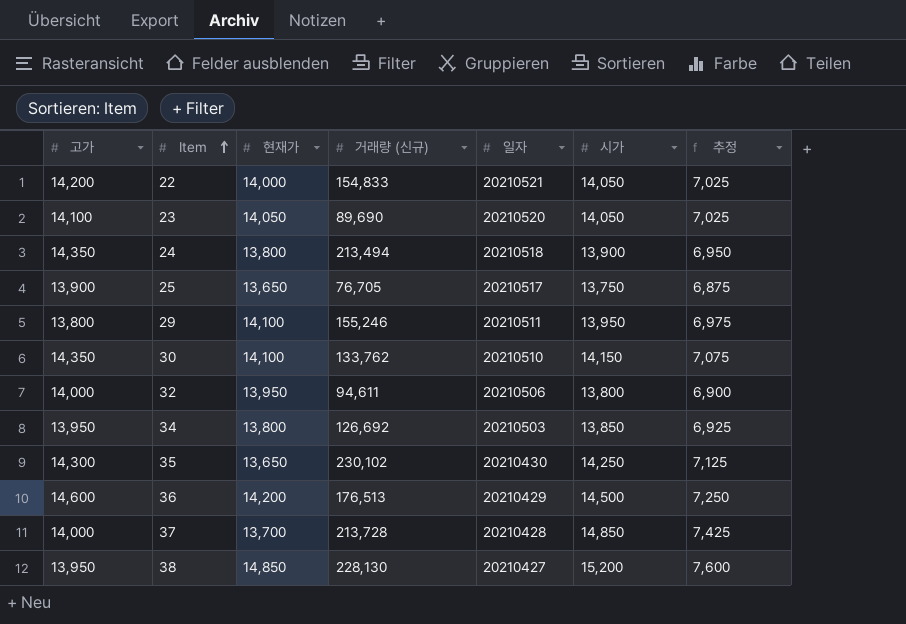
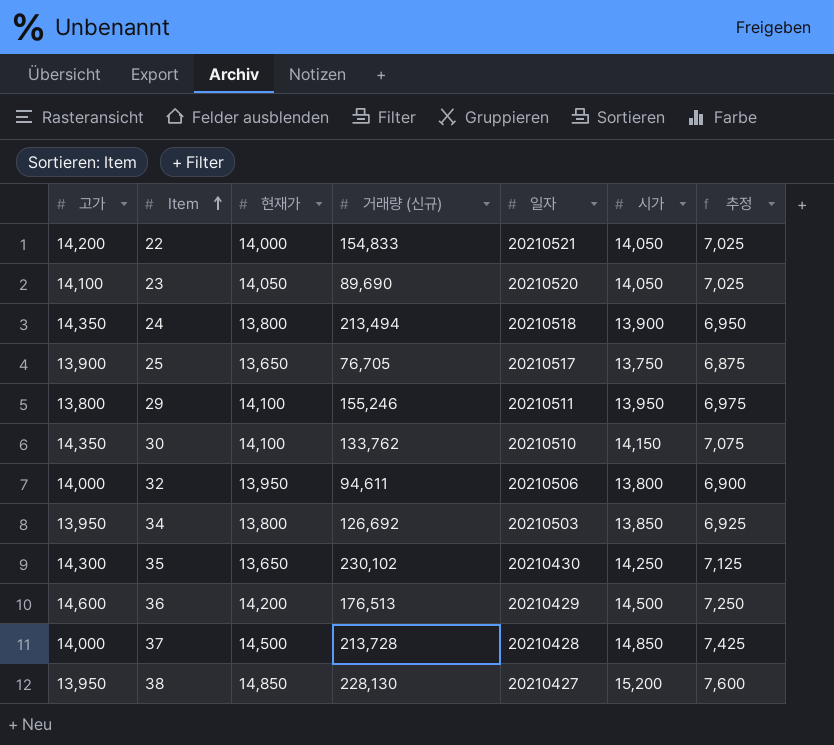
37 | 현재가: 13,700 -> 14,500

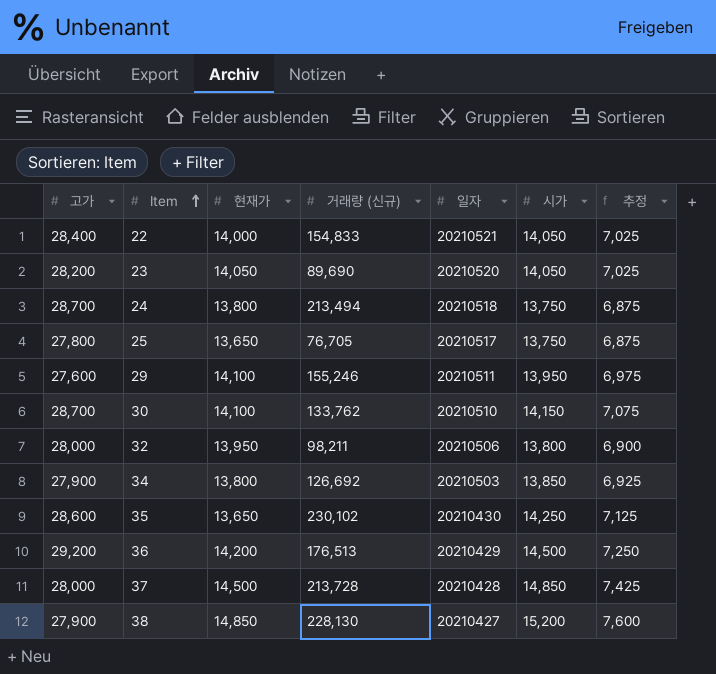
22 | 고가: 14,200 -> 28,400
23 | 고가: 14,100 -> 28,200
24 | 고가: 14,350 -> 28,700
24 | 시가: 13,900 -> 13,750
24 | 추정: 6,950 -> 6,875
25 | 고가: 13,900 -> 27,800
29 | 고가: 13,800 -> 27,600
30 | 고가: 14,350 -> 28,700
32 | 고가: 14,000 -> 28,000
32 | 거래량 (신규): 94,611 -> 98,211
34 | 고가: 13,950 -> 27,900
35 | 고가: 14,300 -> 28,600
36 | 고가: 14,600 -> 29,200
37 | 고가: 14,000 -> 28,000
38 | 고가: 13,950 -> 27,900

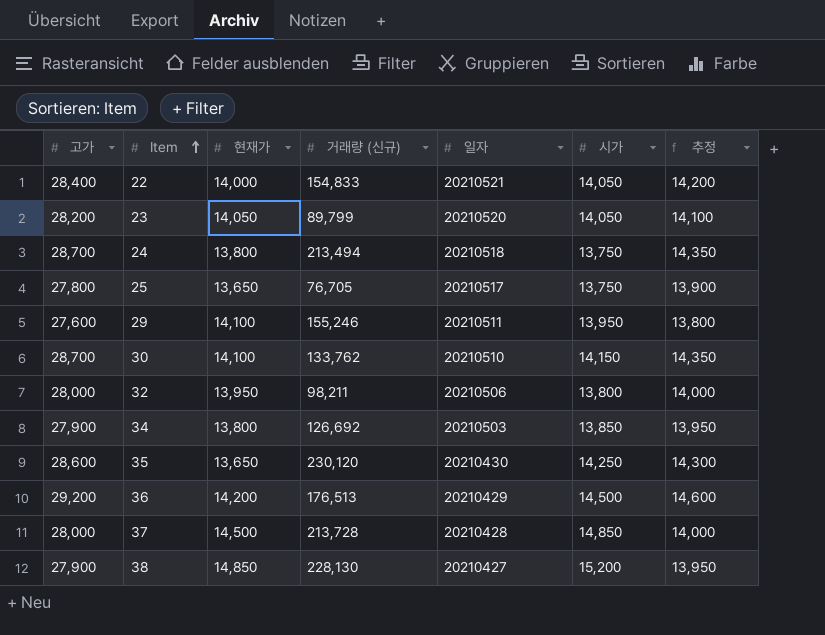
column 추정 | formula: [시가] * 0.5 -> [고가] * 0.5
23 | 거래량 (신규): 89,690 -> 89,799
35 | 거래량 (신규): 230,102 -> 230,120

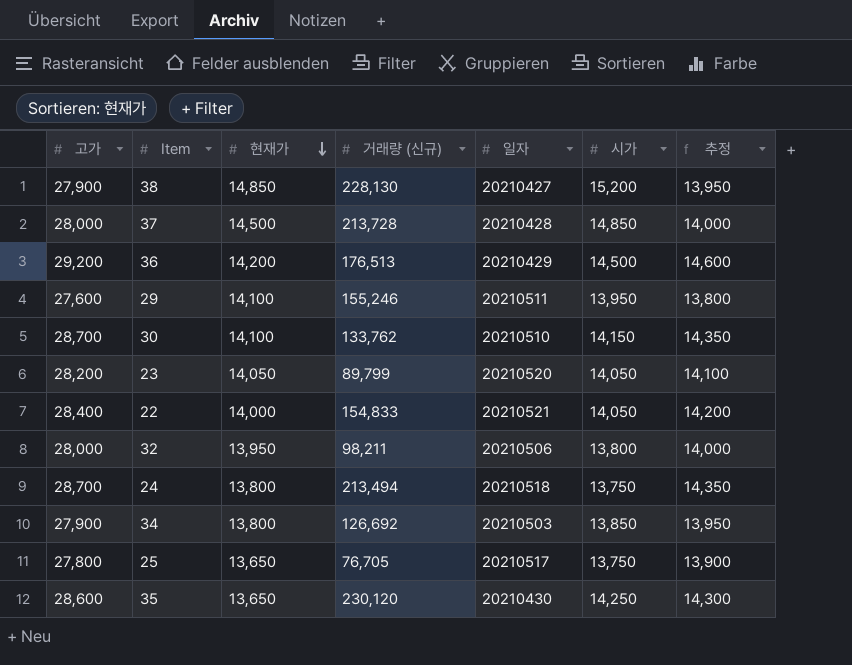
row order: Item ascending -> 현재가 descending

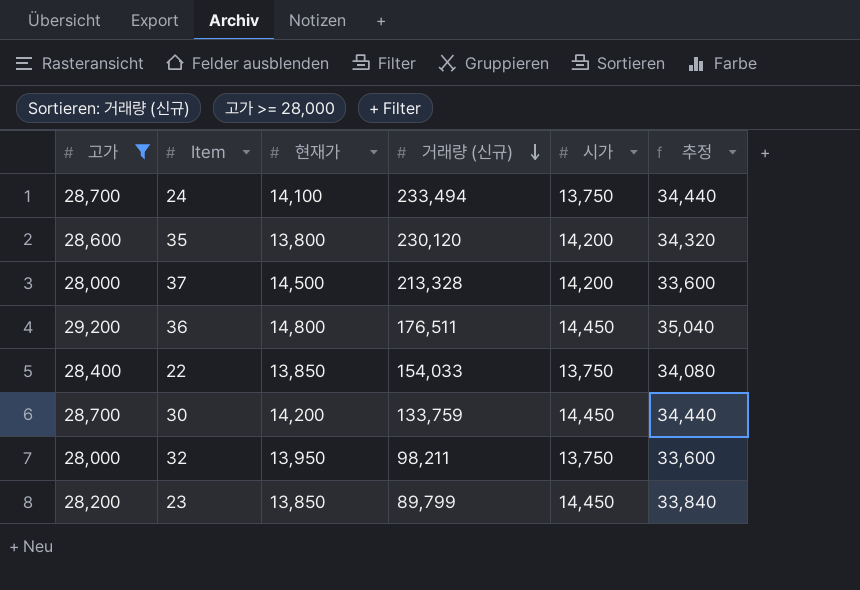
filter: none -> 고가 >= 28,000
row order: 현재가 descending -> 거래량 (신규) descending
column 일자 | position: 5 -> none
column 추정 | formula: [고가] * 0.5 -> [고가] * 1.2
24 | 현재가: 13,800 -> 14,100
24 | 거래량 (신규): 213,494 -> 233,494
35 | 현재가: 13,650 -> 13,800
35 | 시가: 14,250 -> 14,200
37 | 거래량 (신규): 213,728 -> 213,328
37 | 시가: 14,850 -> 14,200
36 | 현재가: 14,200 -> 14,800
36 | 거래량 (신규): 176,513 -> 176,511
36 | 시가: 14,500 -> 14,450
22 | 현재가: 14,000 -> 13,850
22 | 거래량 (신규): 154,833 -> 154,033
22 | 시가: 14,050 -> 13,750
30 | 현재가: 14,100 -> 14,200
30 | 거래량 (신규): 133,762 -> 133,759
30 | 시가: 14,150 -> 14,450
32 | 시가: 13,800 -> 13,750
23 | 현재가: 14,050 -> 13,850
23 | 시가: 14,050 -> 14,450

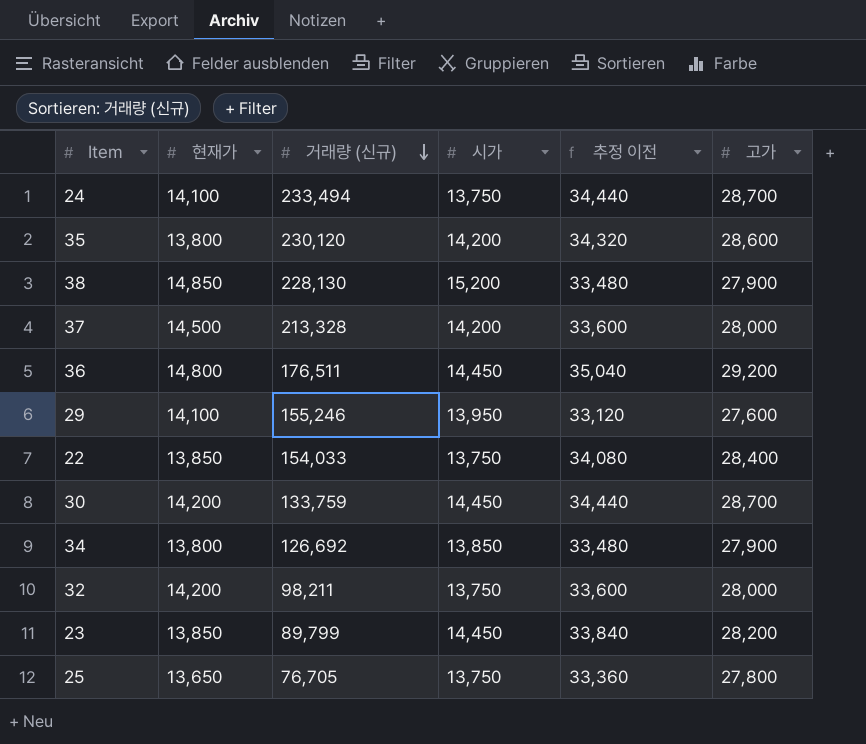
filter: 고가 >= 28,000 -> none
column name: 추정 -> 추정 이전
column 고가 | position: 1 -> 6
32 | 현재가: 13,950 -> 14,200

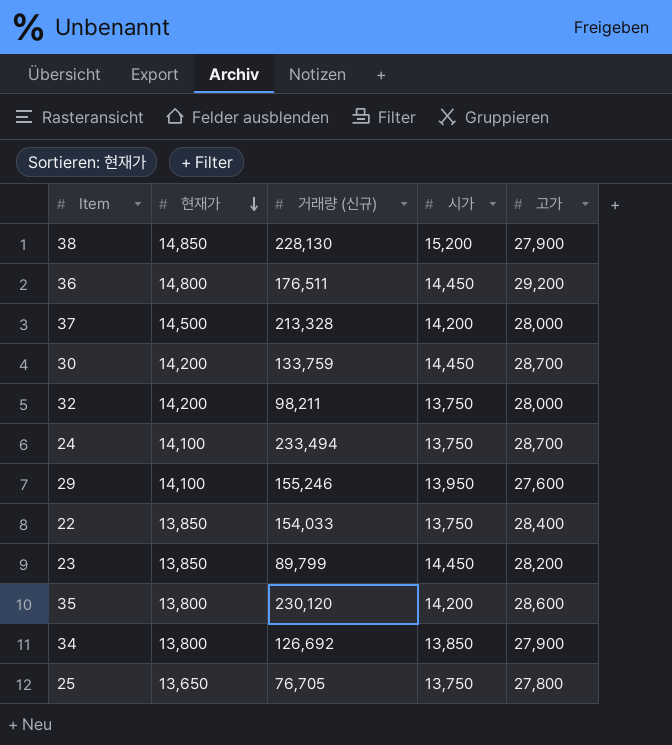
row order: 거래량 (신규) descending -> 현재가 descending
column 추정 이전 | formula: [고가] * 1.2 -> none

